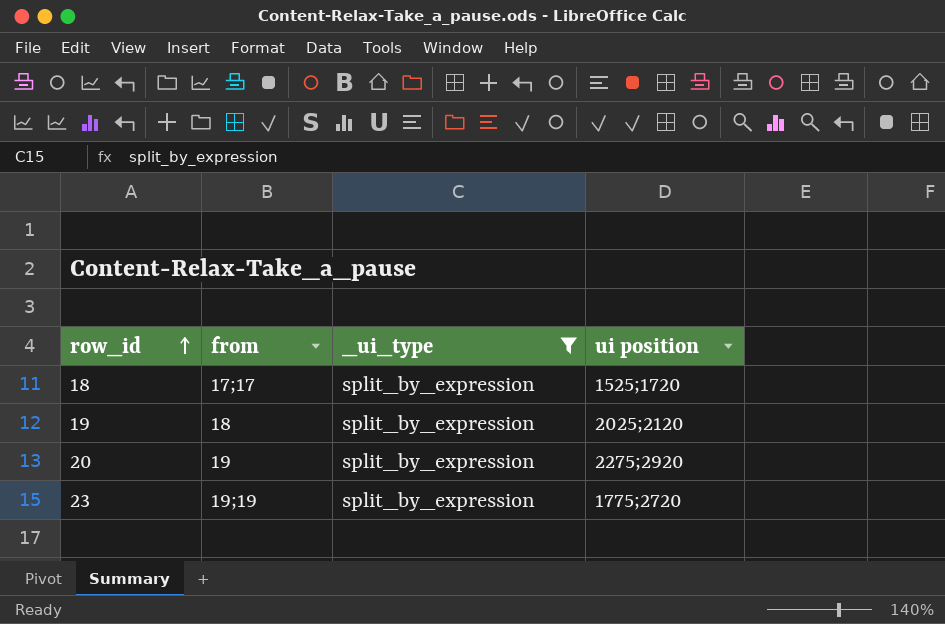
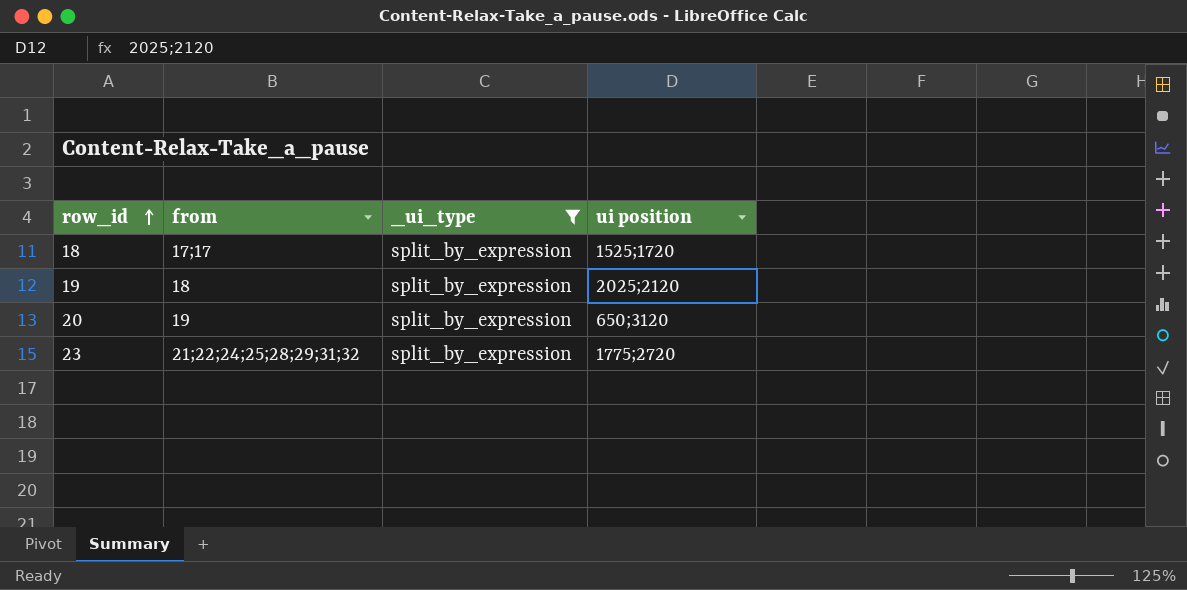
20 | ui position: 2275;2920 -> 650;3120
23 | from: 19;19 -> 21;22;24;25;28;29;31;32

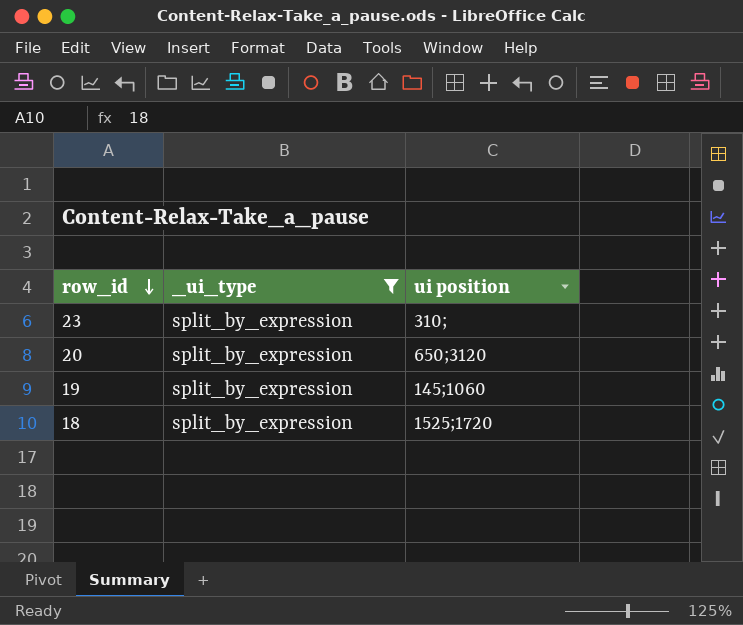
row order: row_id ascending -> row_id descending
column from | position: 2 -> none
23 | ui position: 1775;2720 -> 310;
19 | ui position: 2025;2120 -> 145;1060

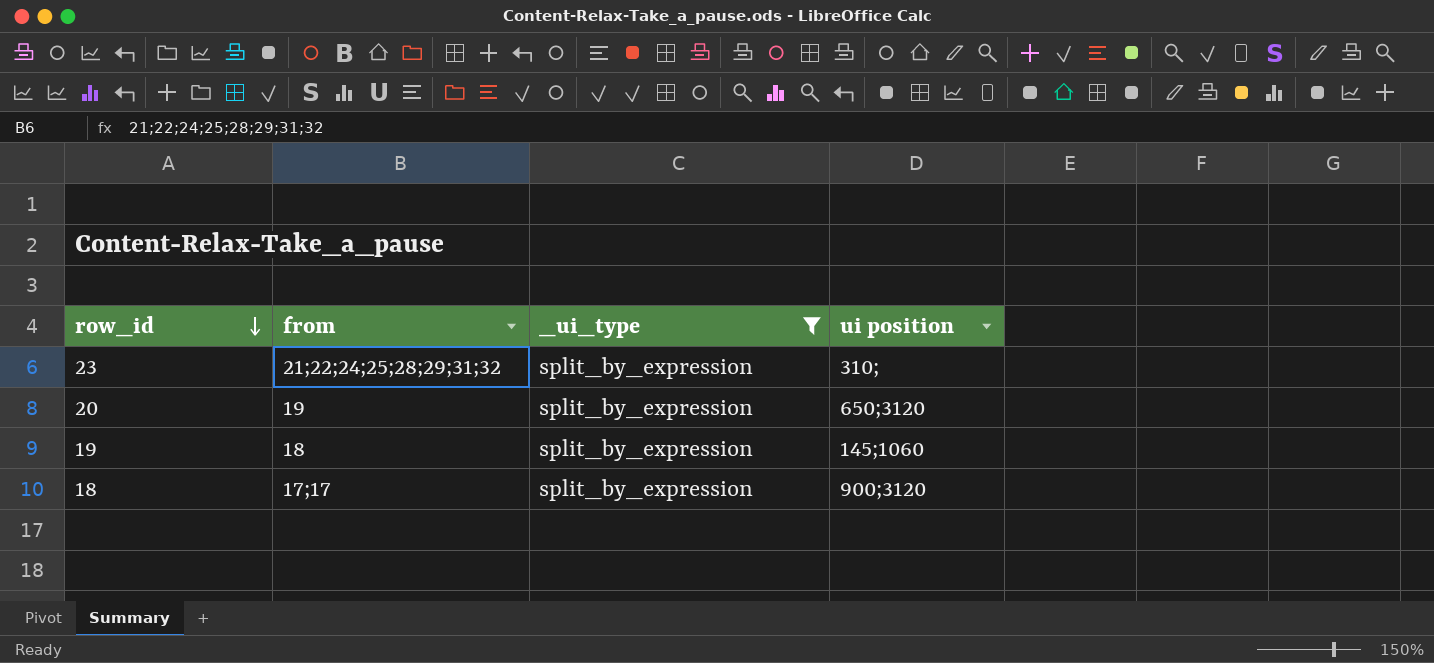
column from | position: none -> 2
18 | ui position: 1525;1720 -> 900;3120

